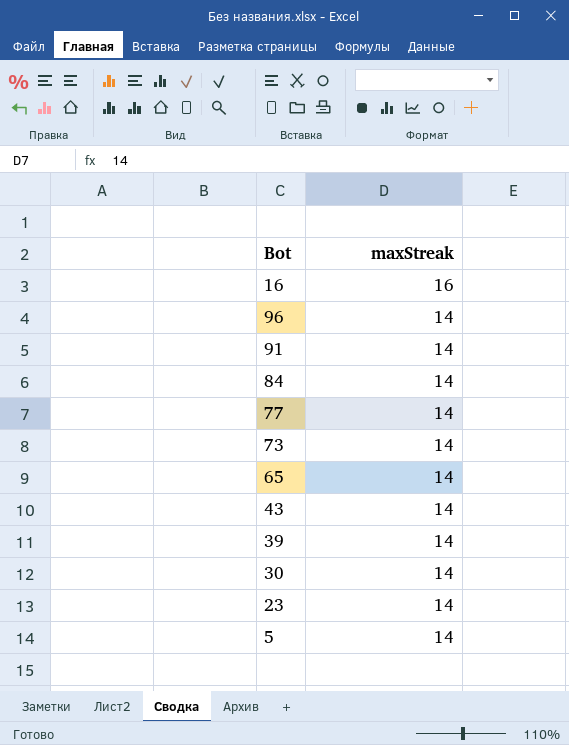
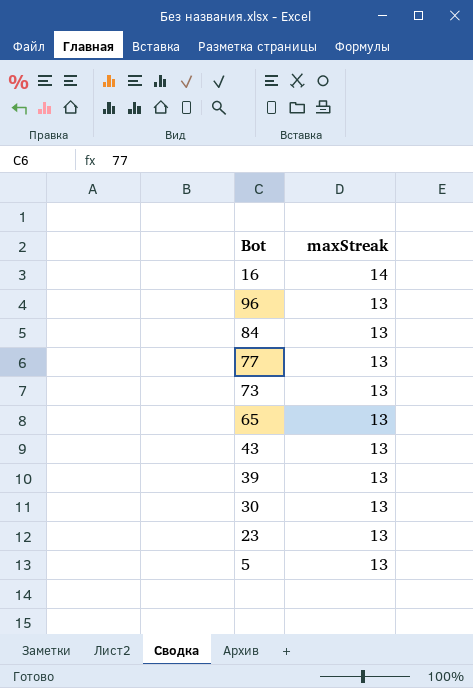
row 91: 14 -> none
16 | maxStreak: 16 -> 14
96 | maxStreak: 14 -> 13
84 | maxStreak: 14 -> 13
77 | maxStreak: 14 -> 13
73 | maxStreak: 14 -> 13
65 | maxStreak: 14 -> 13
43 | maxStreak: 14 -> 13
39 | maxStreak: 14 -> 13
30 | maxStreak: 14 -> 13
23 | maxStreak: 14 -> 13
5 | maxStreak: 14 -> 13

